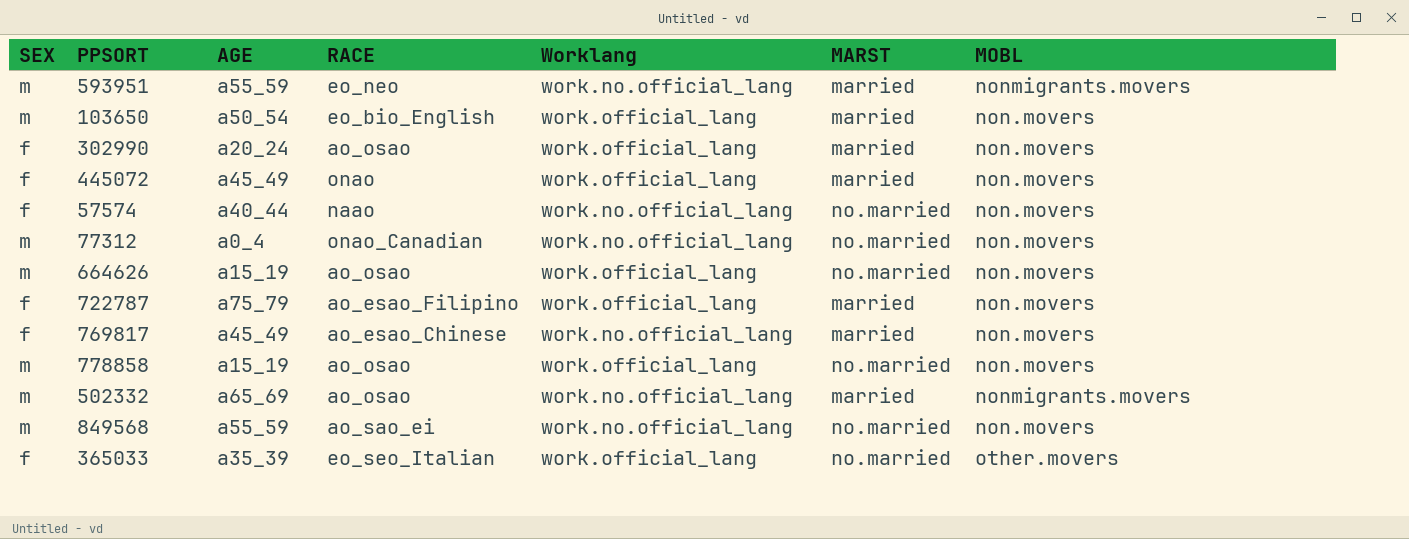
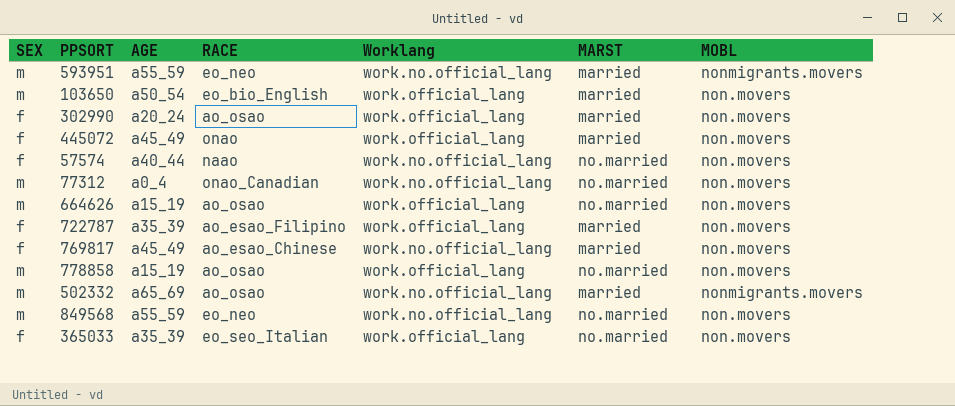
722787 | AGE: a75_79 -> a35_39
849568 | RACE: ao_sao_ei -> eo_neo
365033 | MOBL: other.movers -> non.movers

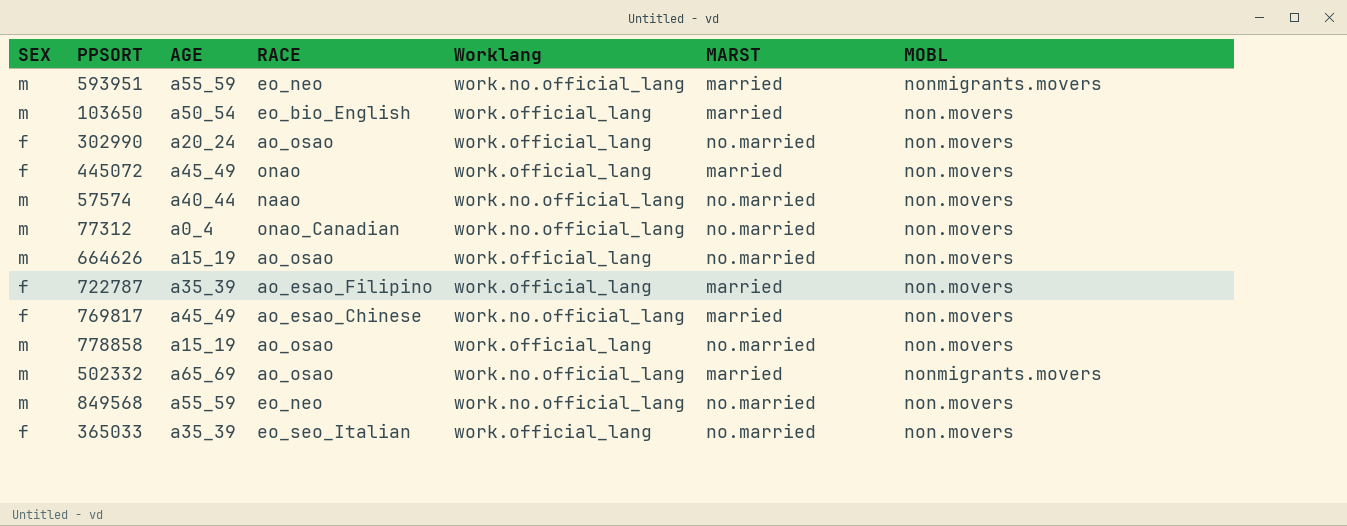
302990 | MARST: married -> no.married
57574 | SEX: f -> m

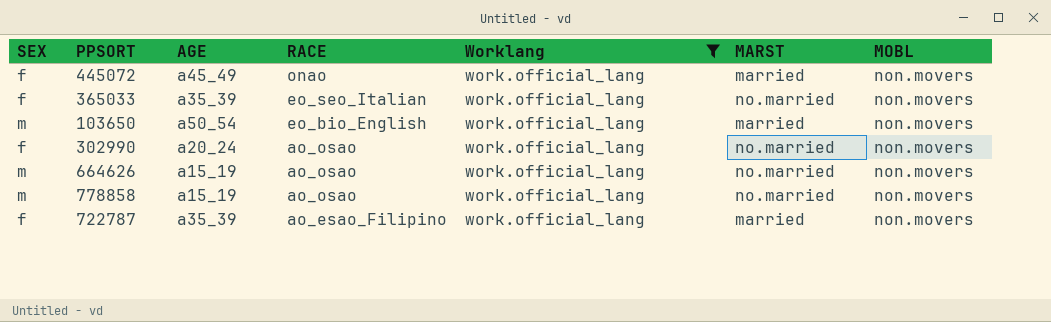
filter: none -> Worklang = work.official_lang
row order: none -> RACE descending

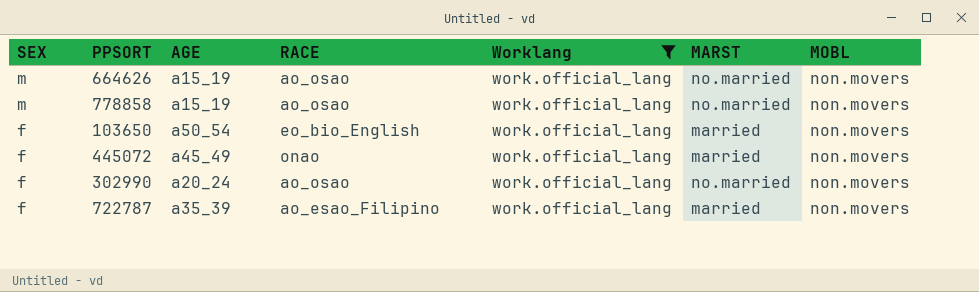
row order: RACE descending -> SEX descending
row 365033: f | a35_39 | eo_seo_Italian | work.official_lang | no.married | non.movers -> none
103650 | SEX: m -> f

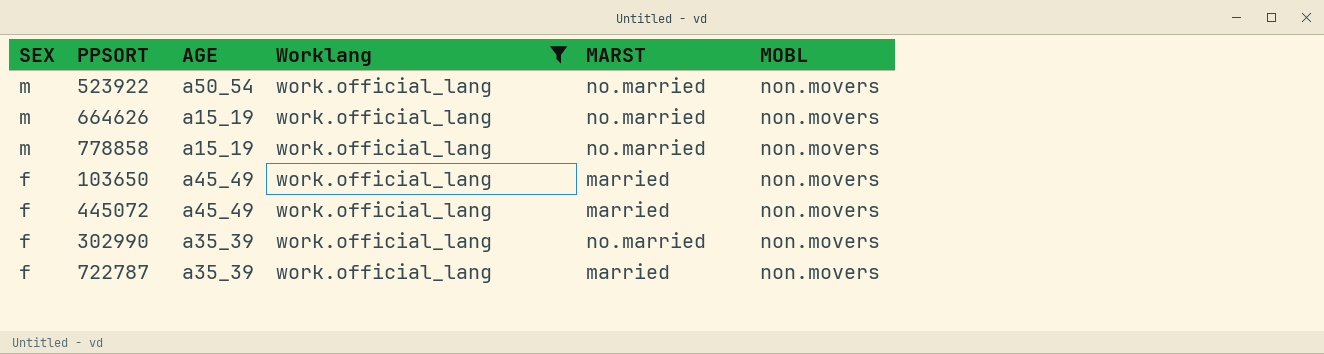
column RACE | position: 4 -> none
row 523922: none -> m | a50_54 | work.official_lang | no.married | non.movers
103650 | AGE: a50_54 -> a45_49
302990 | AGE: a20_24 -> a35_39

